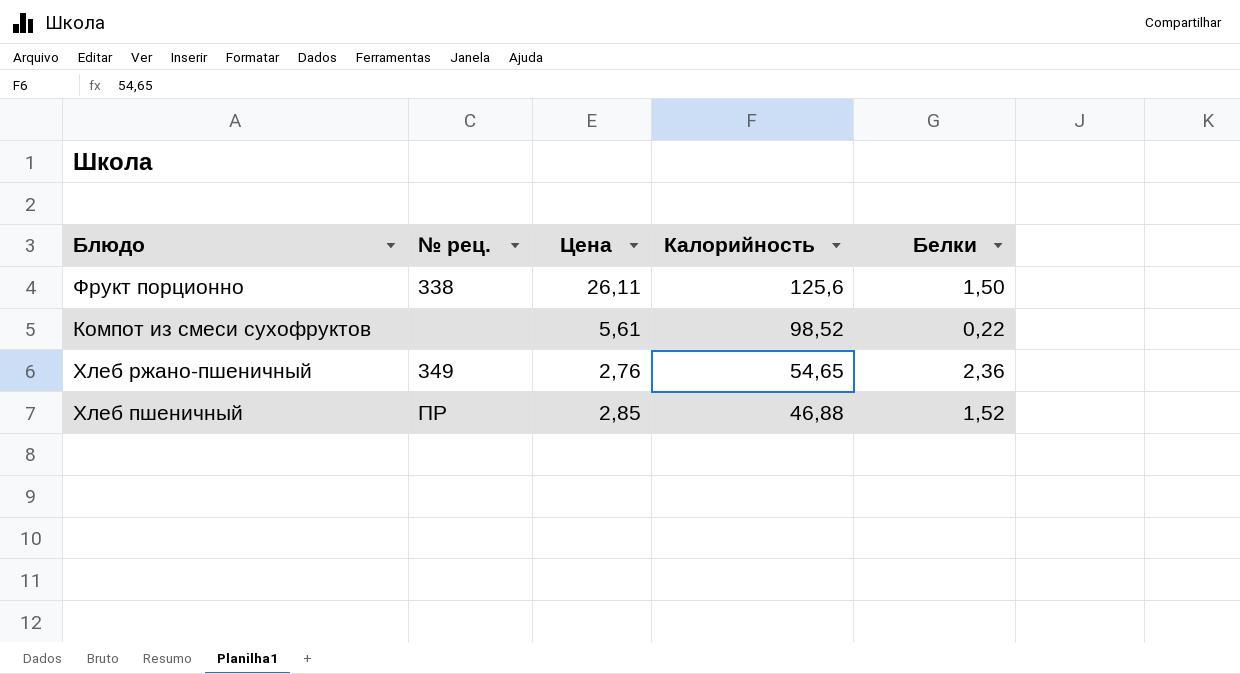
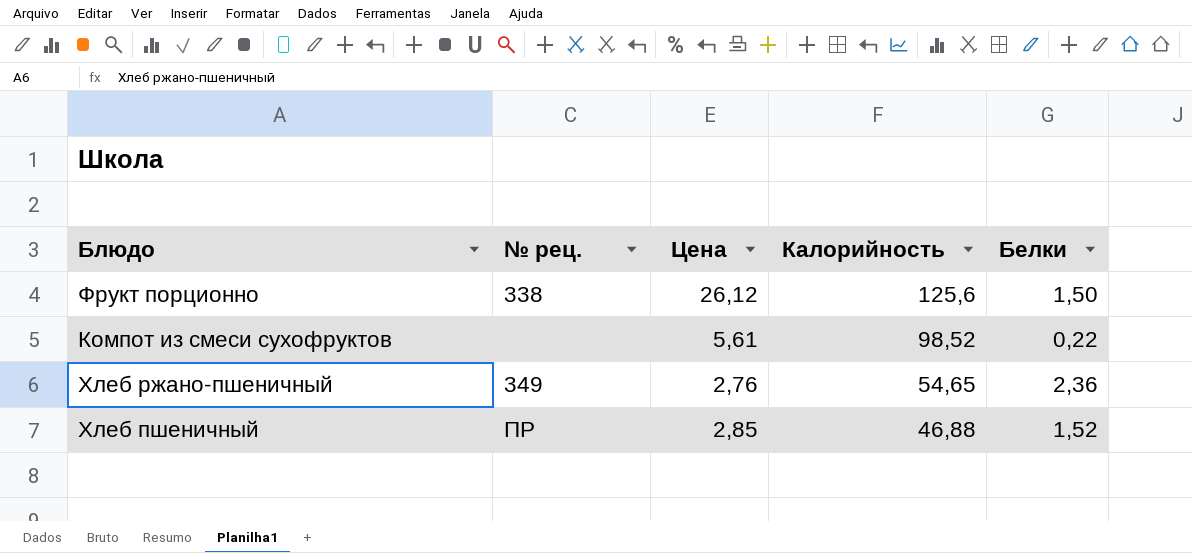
Фрукт порционно | Цена: 26,11 -> 26,12

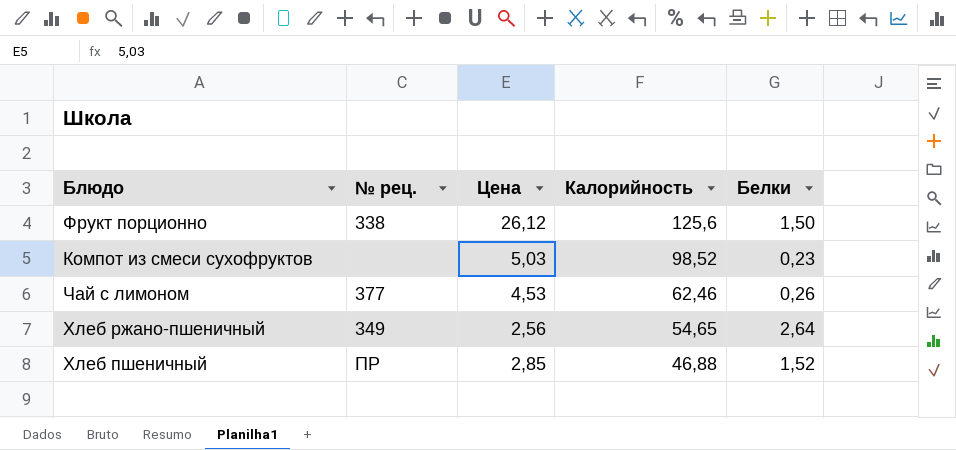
Компот из смеси сухофруктов | Цена: 5,61 -> 5,03
Компот из смеси сухофруктов | Белки: 0,22 -> 0,23
row Чай с лимоном: none -> 377 | 4,53 | 62,46 | 0,26
Хлеб ржано-пшеничный | Цена: 2,76 -> 2,56
Хлеб ржано-пшеничный | Белки: 2,36 -> 2,64

